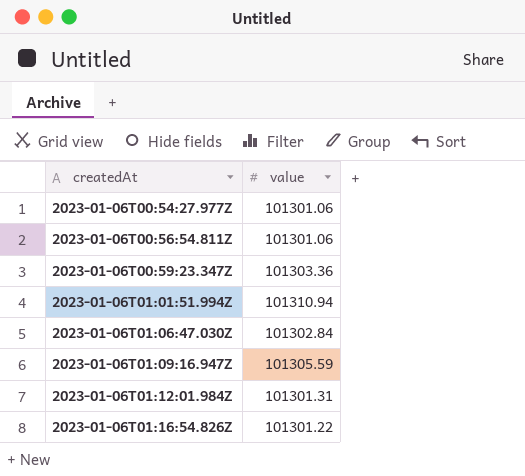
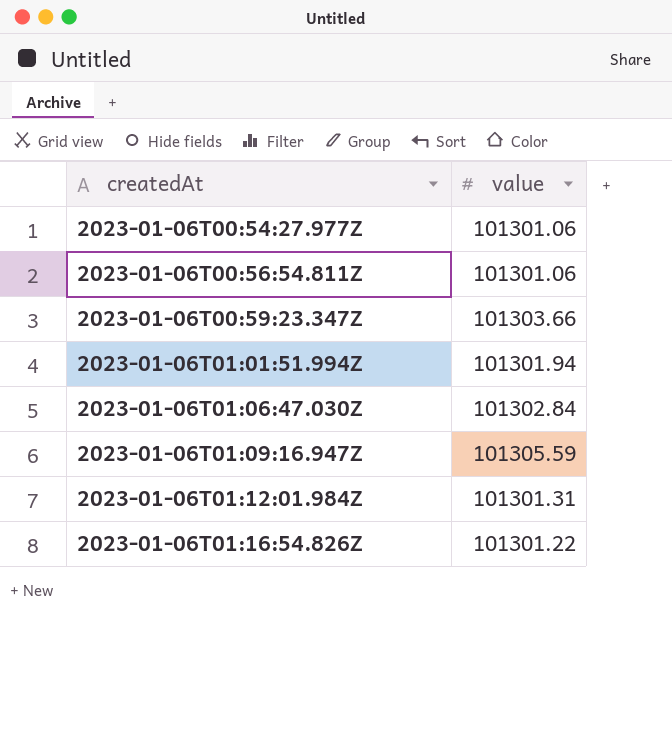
2023-01-06T00:59:23.347Z | value: 101303.36 -> 101303.66
2023-01-06T01:01:51.994Z | value: 101310.94 -> 101301.94

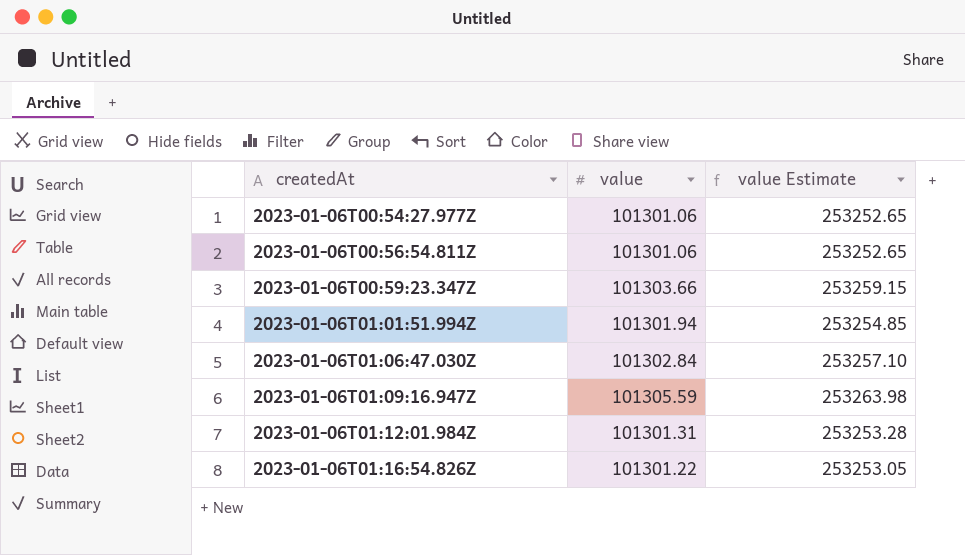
column value Estimate | formula: none -> [value] * 2.5

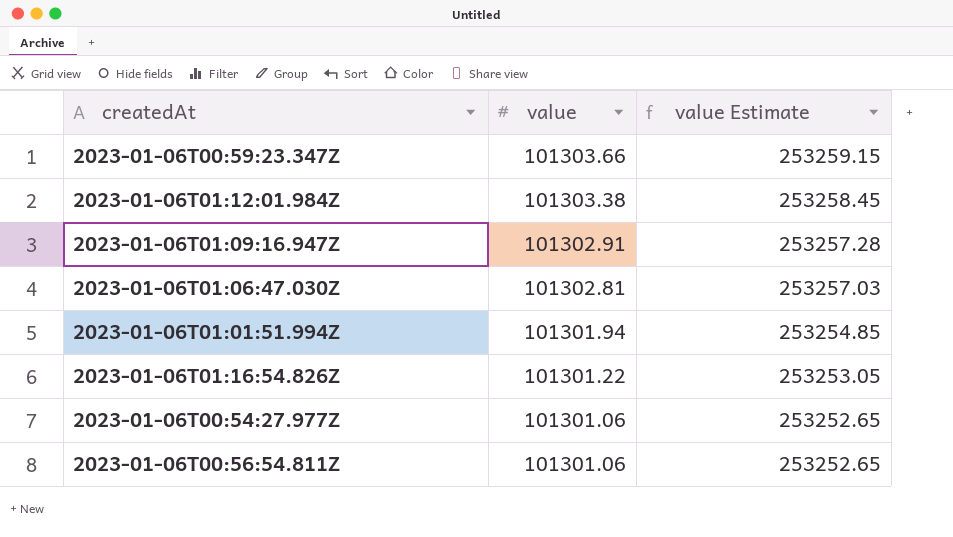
row order: createdAt ascending -> value descending
2023-01-06T01:12:01.984Z | value: 101301.31 -> 101303.38
2023-01-06T01:12:01.984Z | value Estimate: 253253.28 -> 253258.45
2023-01-06T01:09:16.947Z | value: 101305.59 -> 101302.91
2023-01-06T01:09:16.947Z | value Estimate: 253263.98 -> 253257.28
2023-01-06T01:06:47.030Z | value: 101302.84 -> 101302.81
2023-01-06T01:06:47.030Z | value Estimate: 253257.10 -> 253257.03

